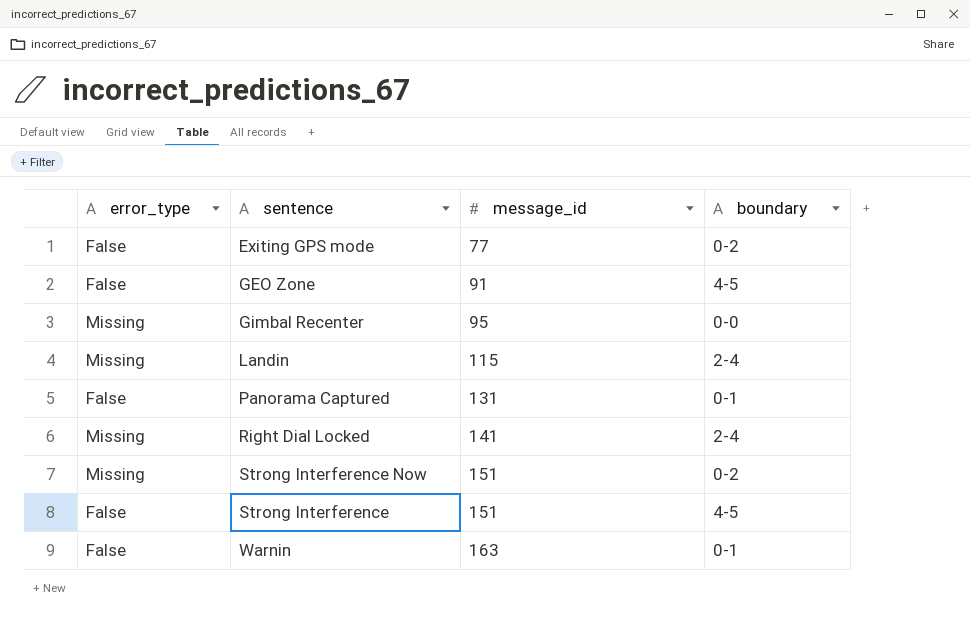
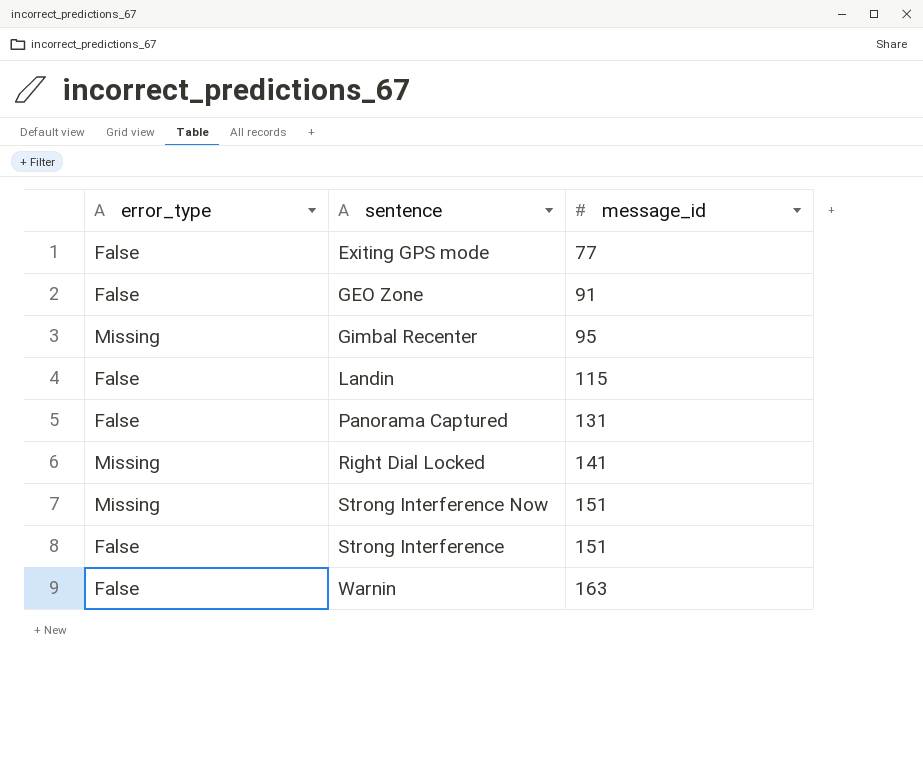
column boundary | position: 4 -> none
Landin | error_type: Missing -> False

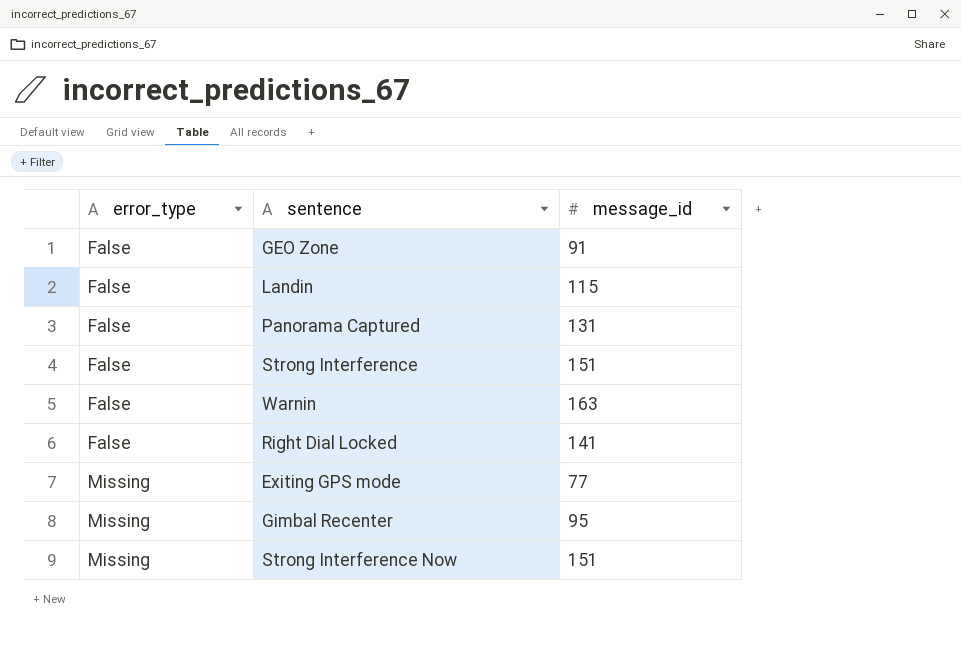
row order: message_id ascending -> error_type ascending
Right Dial Locked | error_type: Missing -> False
Exiting GPS mode | error_type: False -> Missing

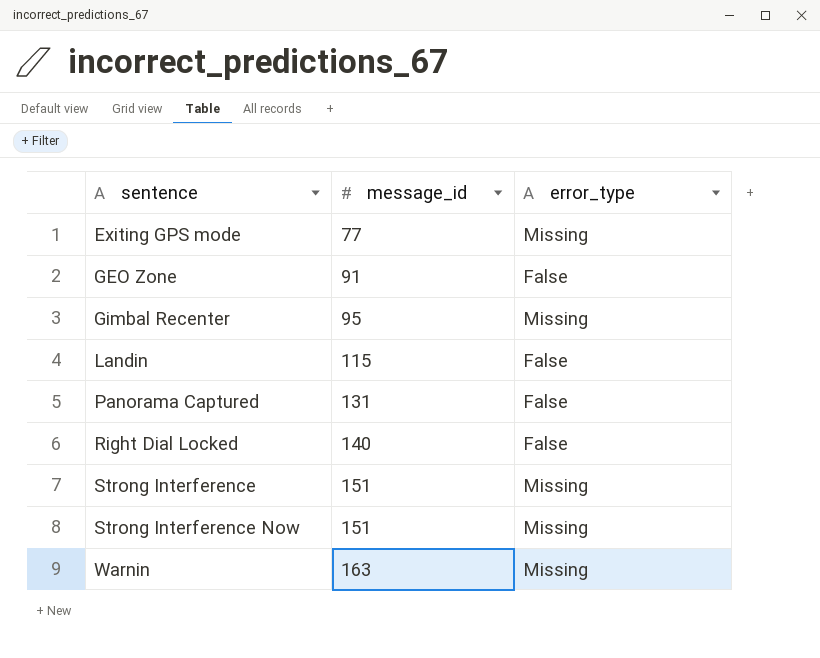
row order: error_type ascending -> sentence ascending
column error_type | position: 1 -> 3
Right Dial Locked | message_id: 141 -> 140
Strong Interference | error_type: False -> Missing
Warnin | error_type: False -> Missing

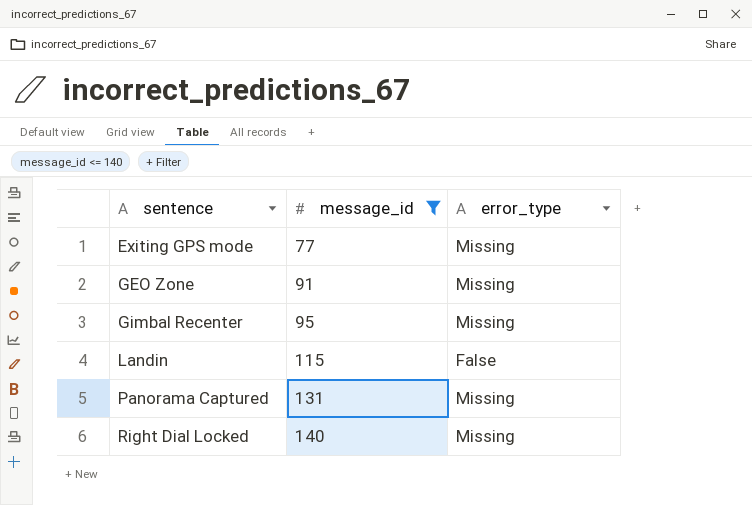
filter: none -> message_id <= 140
GEO Zone | error_type: False -> Missing
Panorama Captured | error_type: False -> Missing
Right Dial Locked | error_type: False -> Missing

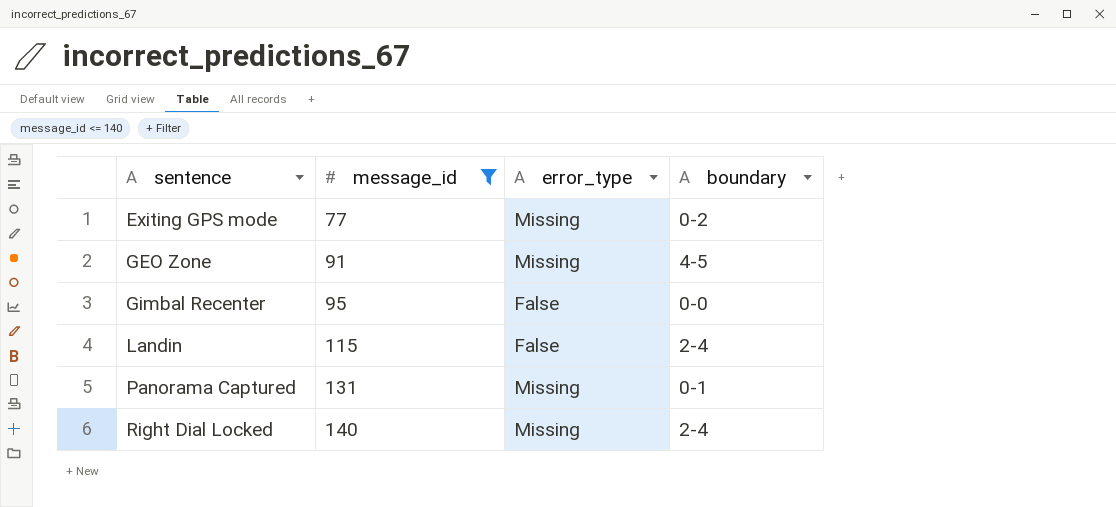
column boundary | position: none -> 4
Gimbal Recenter | error_type: Missing -> False

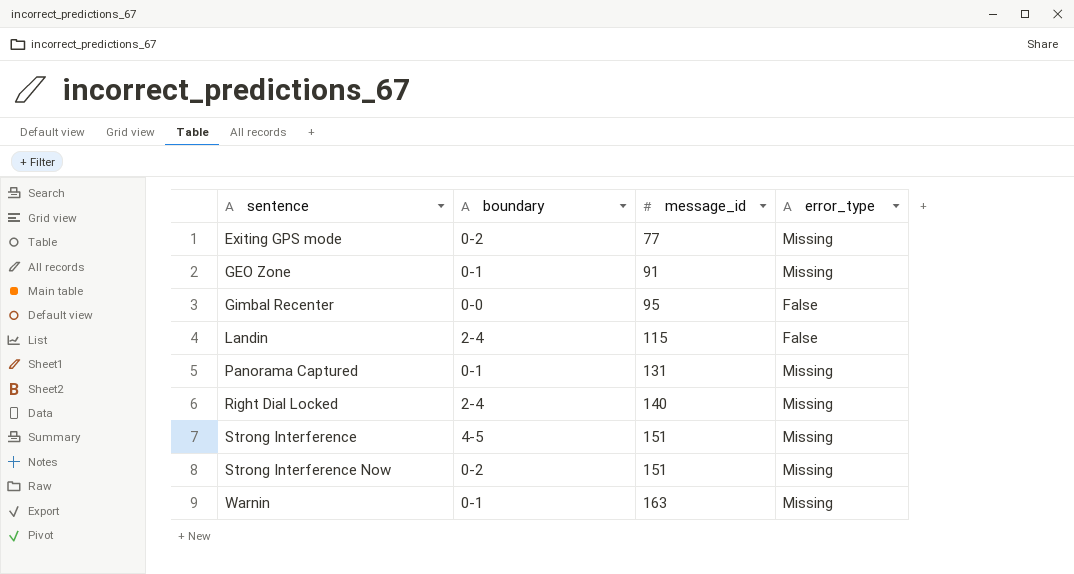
filter: message_id <= 140 -> none
column boundary | position: 4 -> 2
GEO Zone | boundary: 4-5 -> 0-1

